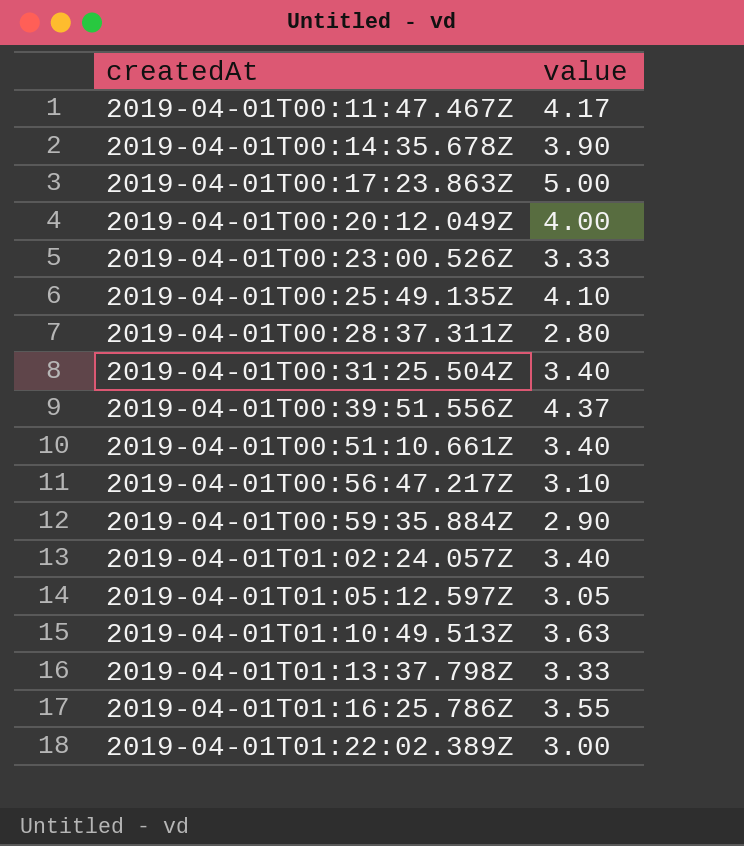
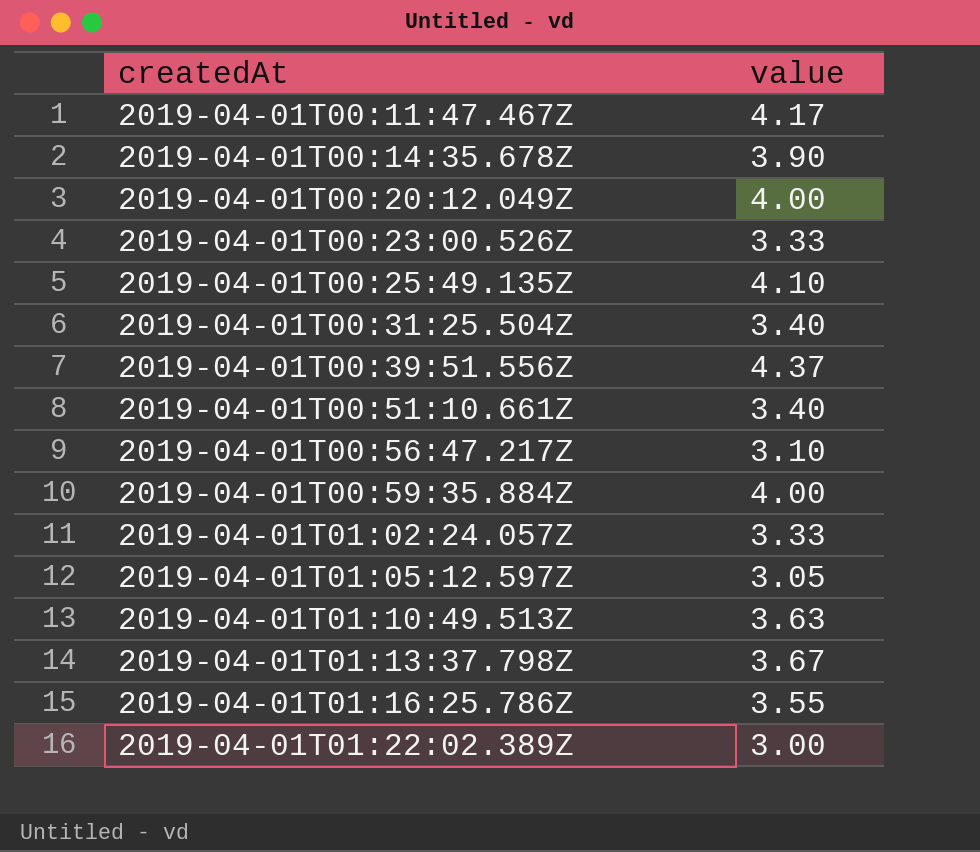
row 2019-04-01T00:17:23.863Z: 5.00 -> none
row 2019-04-01T00:28:37.311Z: 2.80 -> none
2019-04-01T00:59:35.884Z | value: 2.90 -> 4.00
2019-04-01T01:02:24.057Z | value: 3.40 -> 3.33
2019-04-01T01:13:37.798Z | value: 3.33 -> 3.67

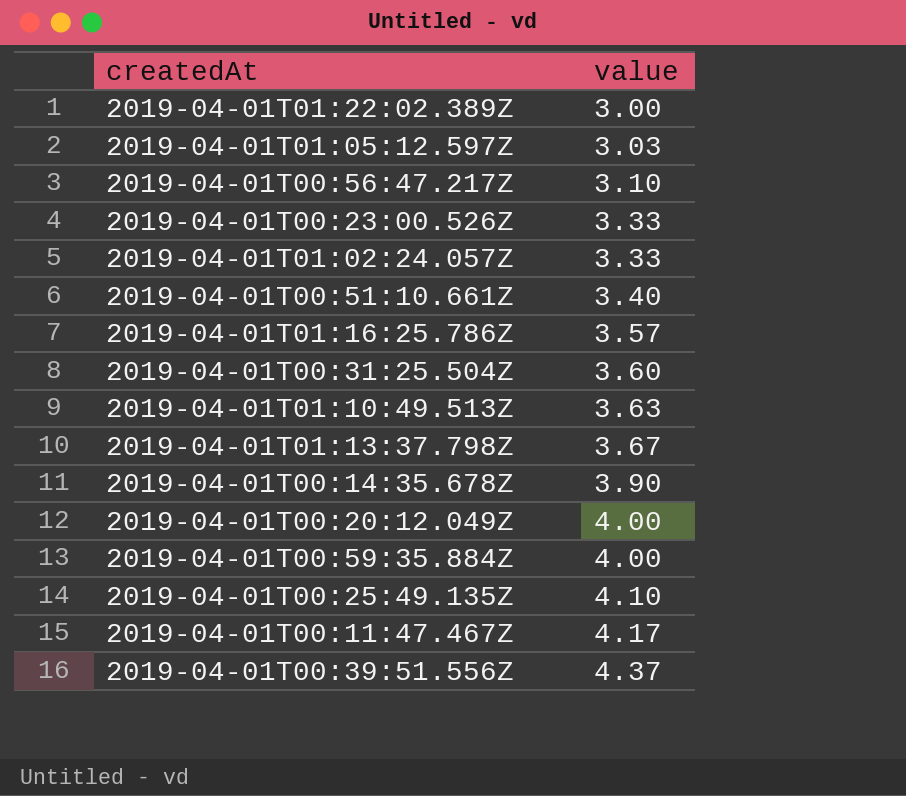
row order: createdAt ascending -> value ascending
2019-04-01T01:05:12.597Z | value: 3.05 -> 3.03
2019-04-01T01:16:25.786Z | value: 3.55 -> 3.57
2019-04-01T00:31:25.504Z | value: 3.40 -> 3.60

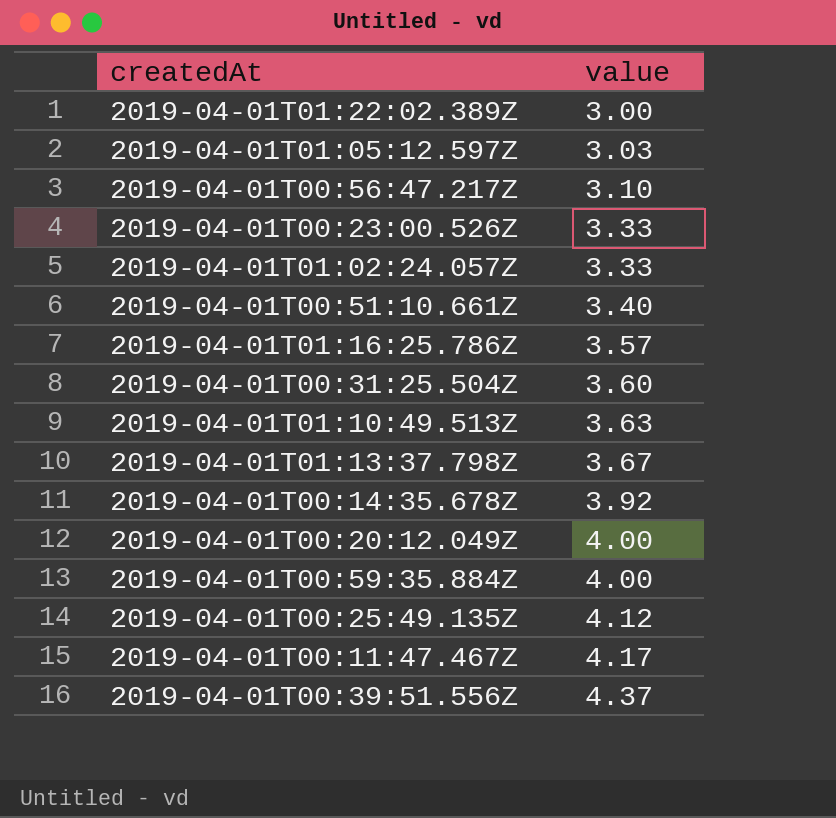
2019-04-01T00:14:35.678Z | value: 3.90 -> 3.92
2019-04-01T00:25:49.135Z | value: 4.10 -> 4.12

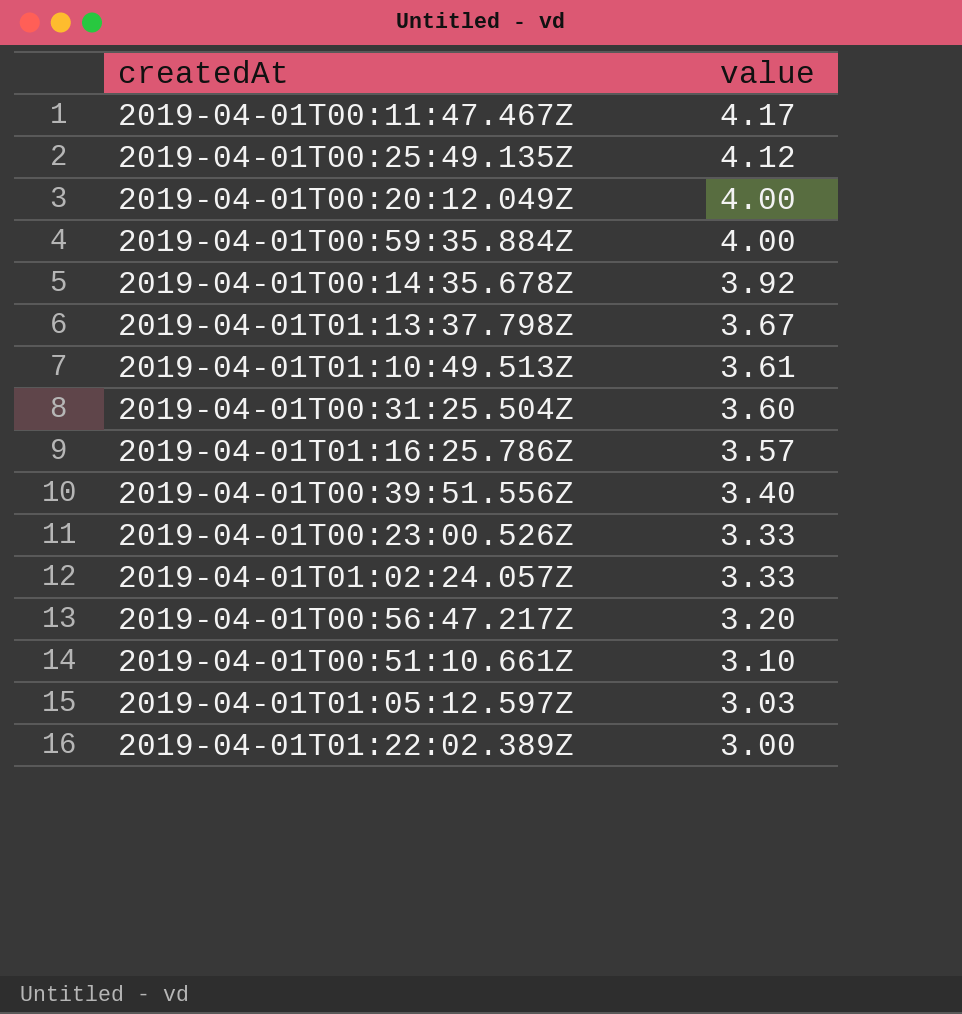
row order: value ascending -> value descending
2019-04-01T01:10:49.513Z | value: 3.63 -> 3.61
2019-04-01T00:39:51.556Z | value: 4.37 -> 3.40
2019-04-01T00:56:47.217Z | value: 3.10 -> 3.20
2019-04-01T00:51:10.661Z | value: 3.40 -> 3.10

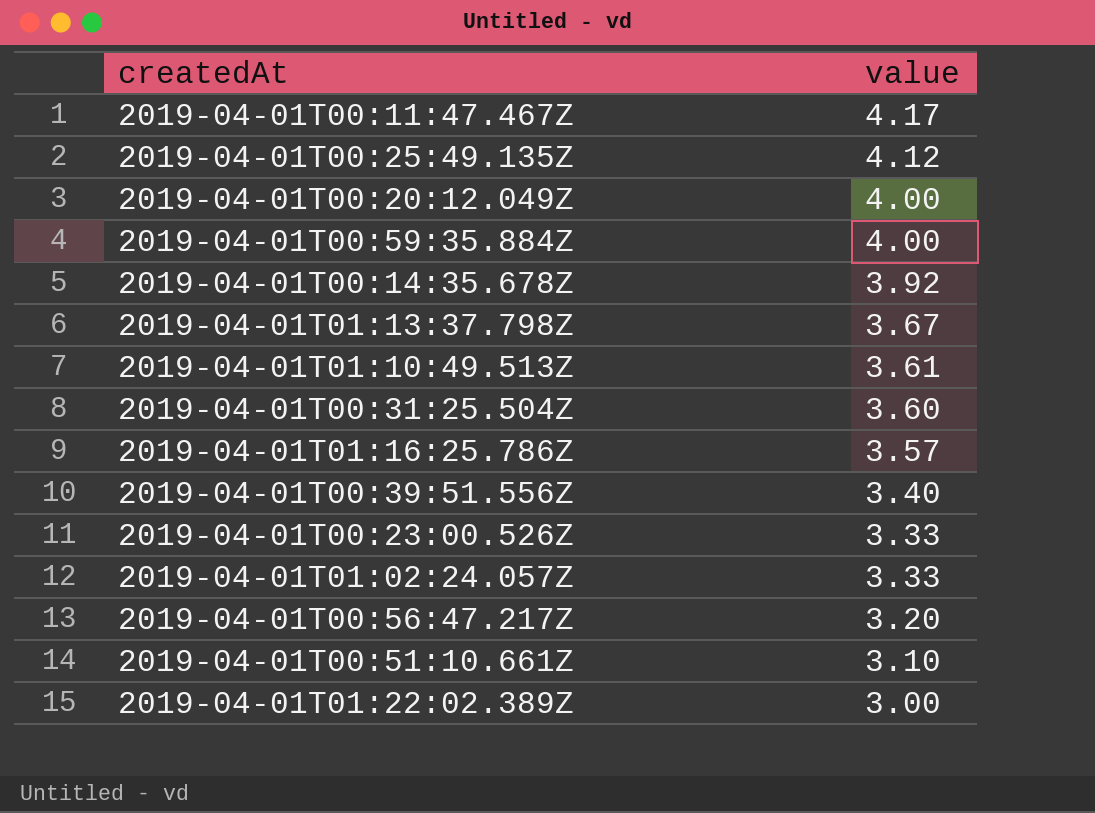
row 2019-04-01T01:05:12.597Z: 3.03 -> none

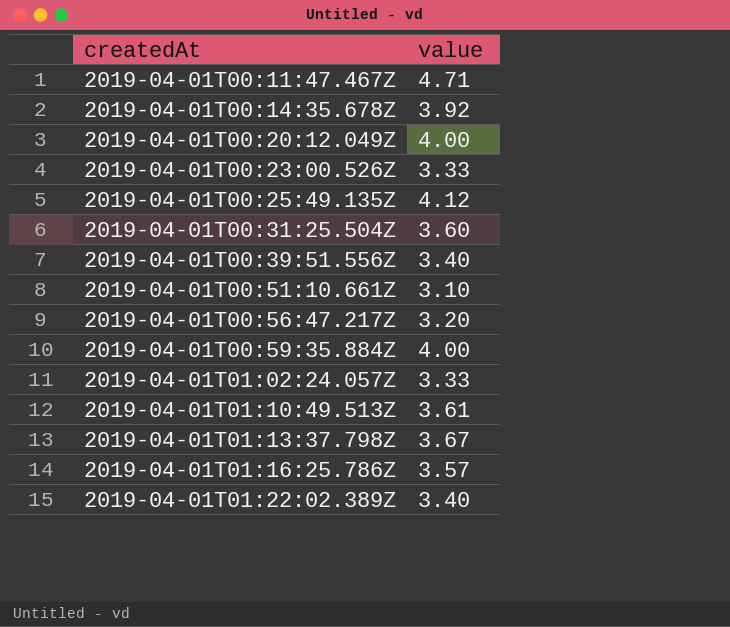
row order: value descending -> createdAt ascending
2019-04-01T00:11:47.467Z | value: 4.17 -> 4.71
2019-04-01T01:22:02.389Z | value: 3.00 -> 3.40

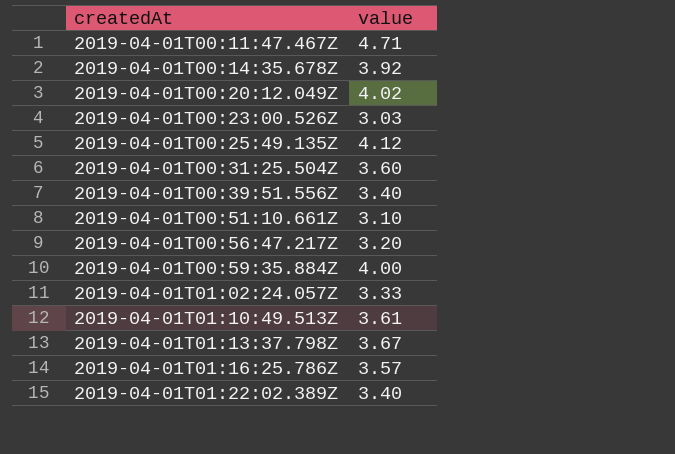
2019-04-01T00:20:12.049Z | value: 4.00 -> 4.02
2019-04-01T00:23:00.526Z | value: 3.33 -> 3.03

